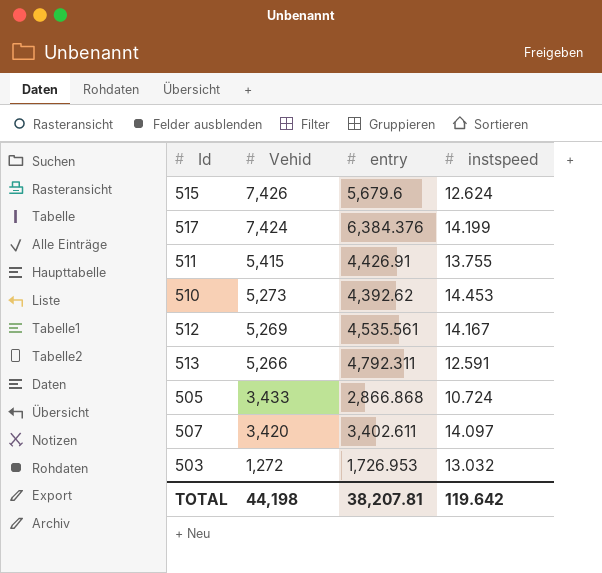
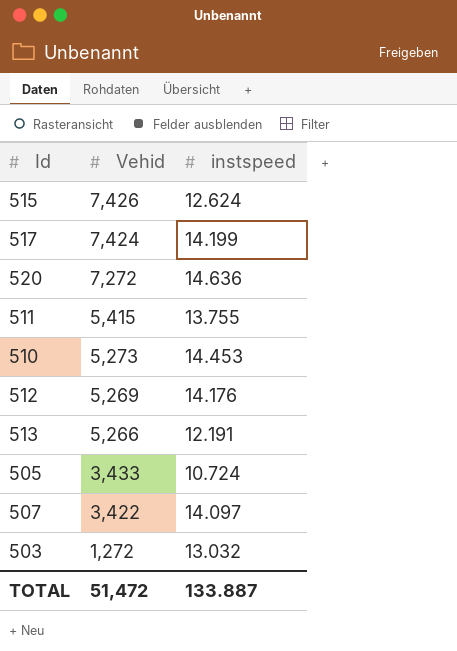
column entry | position: 3 -> none
row 520: none -> 7,272 | 14.636
512 | instspeed: 14.167 -> 14.176
513 | instspeed: 12.591 -> 12.191
507 | Vehid: 3,420 -> 3,422
TOTAL | Vehid: 44,198 -> 51,472
TOTAL | instspeed: 119.642 -> 133.887

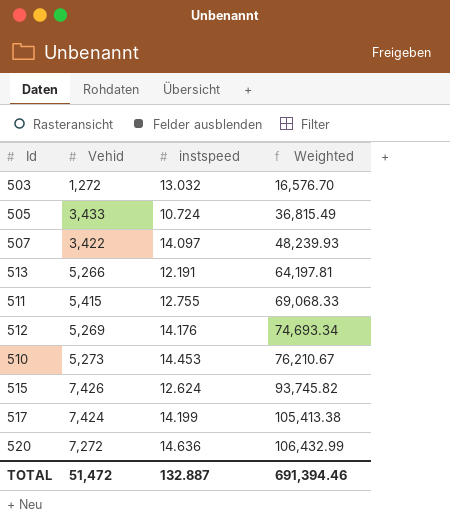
row order: Vehid descending -> Weighted ascending
column Weighted | formula: none -> [Vehid] * [instspeed]
511 | instspeed: 13.755 -> 12.755
TOTAL | instspeed: 133.887 -> 132.887

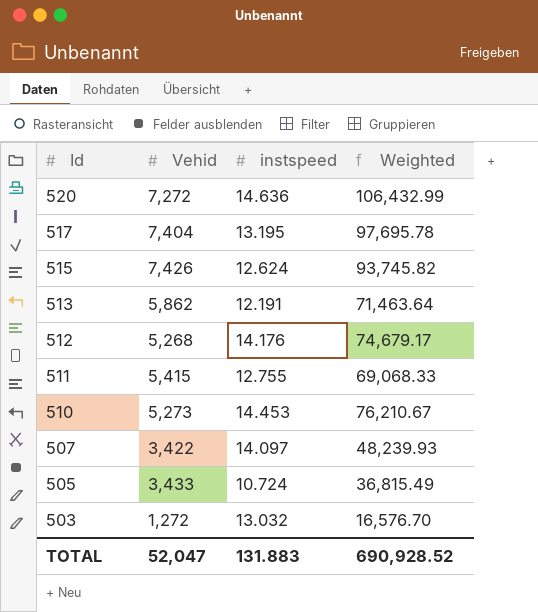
row order: Weighted ascending -> Id descending
517 | Vehid: 7,424 -> 7,404
517 | instspeed: 14.199 -> 13.195
517 | Weighted: 105,413.38 -> 97,695.78
513 | Vehid: 5,266 -> 5,862
513 | Weighted: 64,197.81 -> 71,463.64
512 | Vehid: 5,269 -> 5,268
512 | Weighted: 74,693.34 -> 74,679.17
TOTAL | Vehid: 51,472 -> 52,047
TOTAL | instspeed: 132.887 -> 131.883
TOTAL | Weighted: 691,394.46 -> 690,928.52

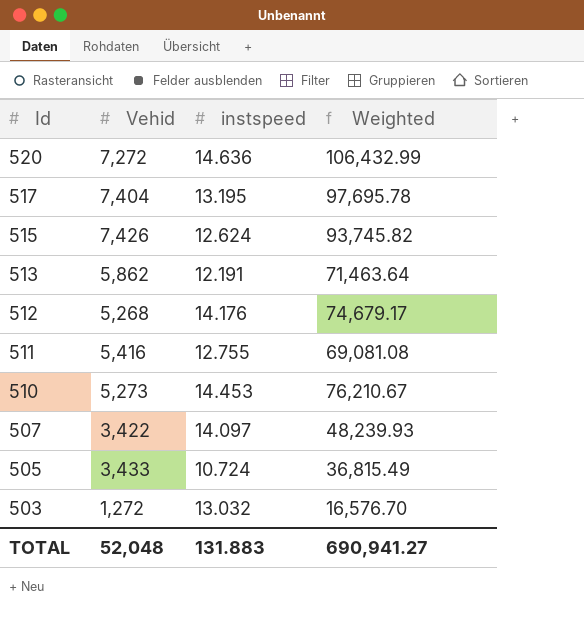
511 | Vehid: 5,415 -> 5,416
511 | Weighted: 69,068.33 -> 69,081.08
TOTAL | Vehid: 52,047 -> 52,048
TOTAL | Weighted: 690,928.52 -> 690,941.27

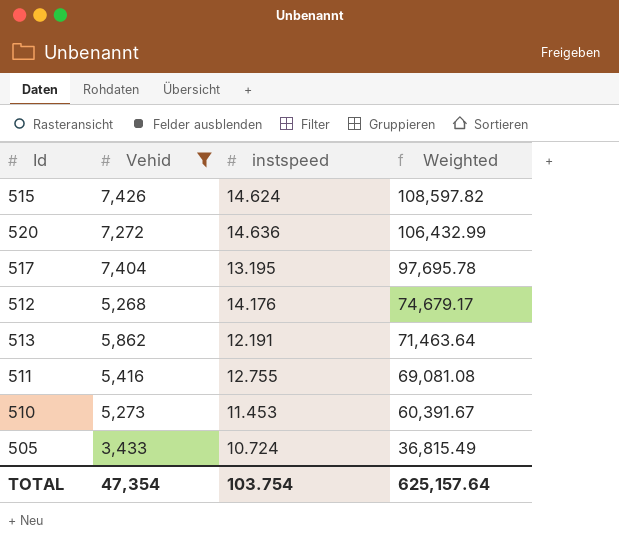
filter: none -> Vehid >= 3,433
row order: Id descending -> Weighted descending
515 | instspeed: 12.624 -> 14.624
515 | Weighted: 93,745.82 -> 108,597.82
510 | instspeed: 14.453 -> 11.453
510 | Weighted: 76,210.67 -> 60,391.67
TOTAL | Vehid: 52,048 -> 47,354
TOTAL | instspeed: 131.883 -> 103.754
TOTAL | Weighted: 690,941.27 -> 625,157.64

